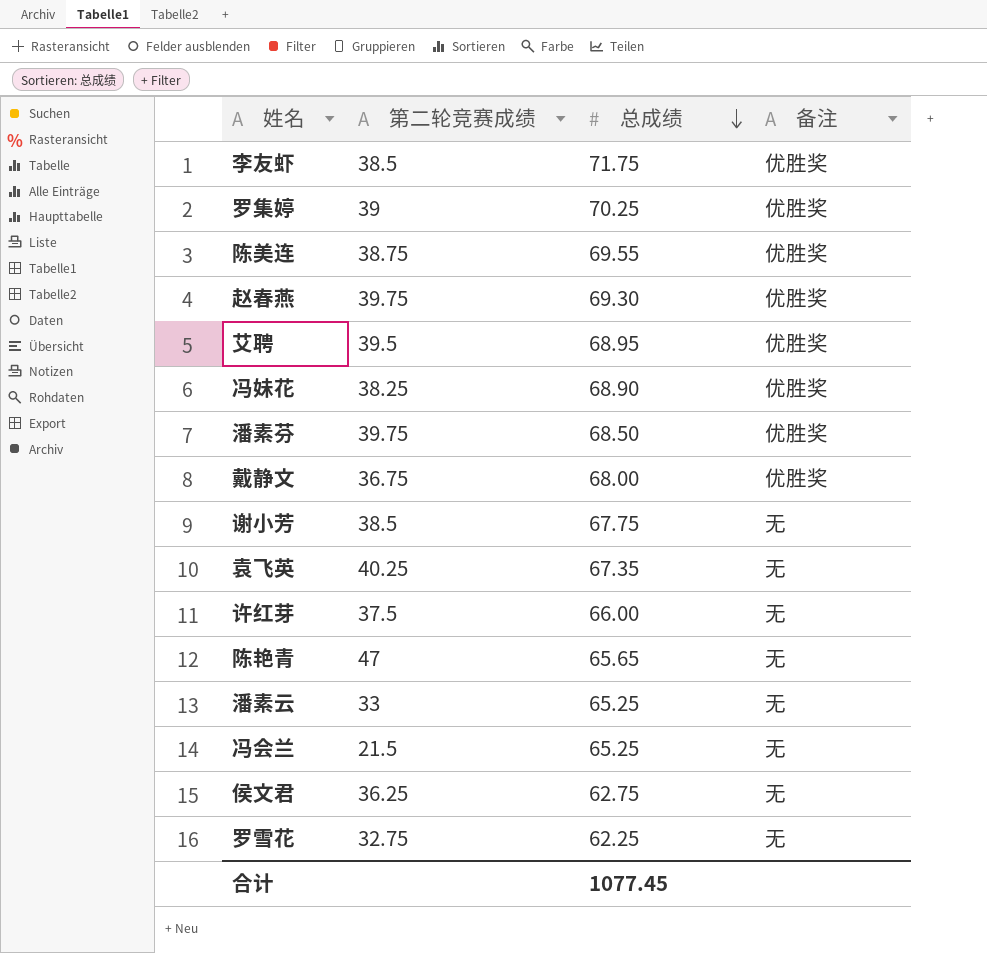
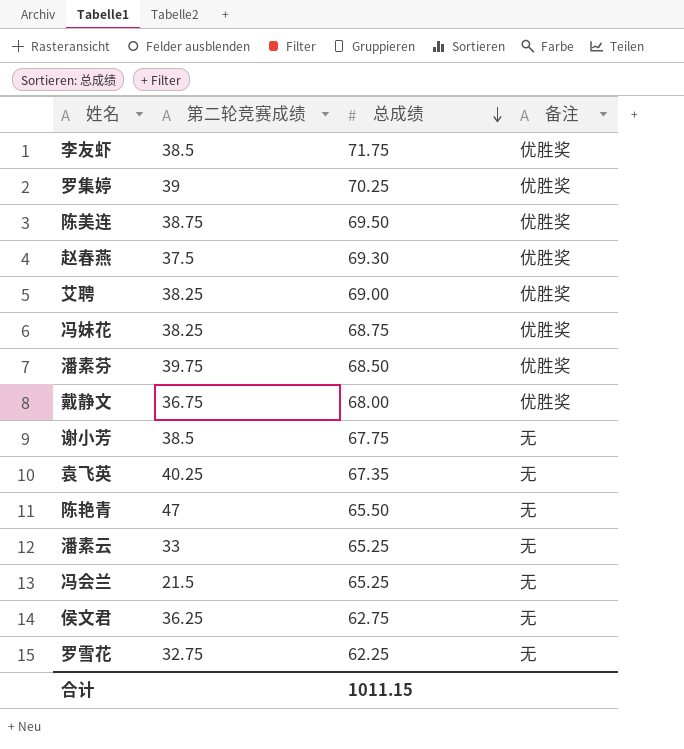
row 许红芽: 37.5 | 66.00 | 无 -> none
陈美连 | 总成绩: 69.55 -> 69.50
赵春燕 | 第二轮竞赛成绩: 39.75 -> 37.5
艾聘 | 第二轮竞赛成绩: 39.5 -> 38.25
艾聘 | 总成绩: 68.95 -> 69.00
冯妹花 | 总成绩: 68.90 -> 68.75
陈艳青 | 总成绩: 65.65 -> 65.50
合计 | 总成绩: 1077.45 -> 1011.15

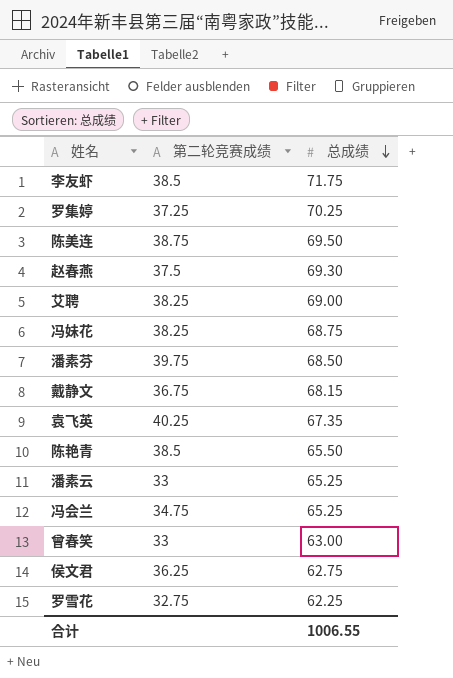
column 备注 | position: 4 -> none
row 谢小芳: 38.5 | 67.75 | 无 -> none
罗集婷 | 第二轮竞赛成绩: 39 -> 37.25
戴静文 | 总成绩: 68.00 -> 68.15
陈艳青 | 第二轮竞赛成绩: 47 -> 38.5
冯会兰 | 第二轮竞赛成绩: 21.5 -> 34.75
row 曾春笑: none -> 33 | 63.00
合计 | 总成绩: 1011.15 -> 1006.55

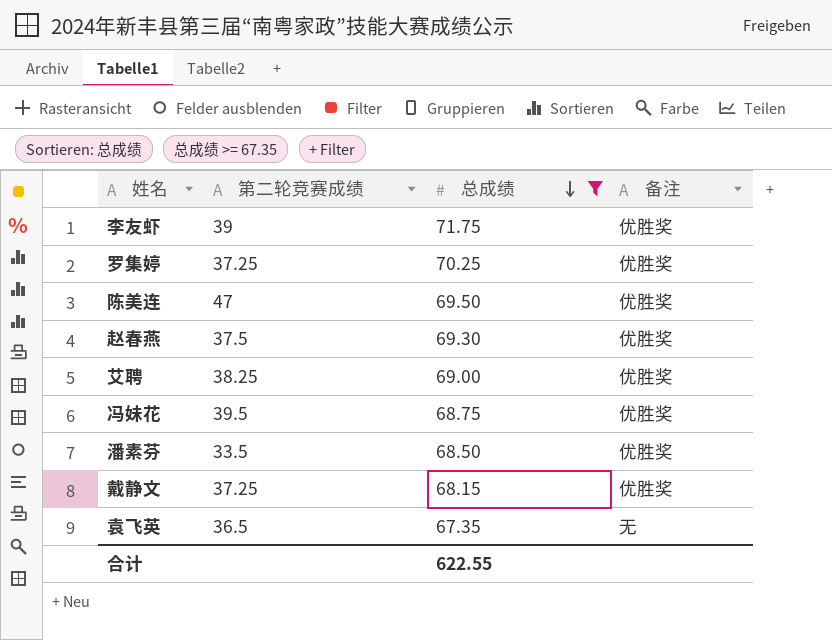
filter: none -> 总成绩 >= 67.35
column 备注 | position: none -> 4
李友虾 | 第二轮竞赛成绩: 38.5 -> 39
陈美连 | 第二轮竞赛成绩: 38.75 -> 47
冯妹花 | 第二轮竞赛成绩: 38.25 -> 39.5
潘素芬 | 第二轮竞赛成绩: 39.75 -> 33.5
戴静文 | 第二轮竞赛成绩: 36.75 -> 37.25
袁飞英 | 第二轮竞赛成绩: 40.25 -> 36.5
合计 | 总成绩: 1006.55 -> 622.55

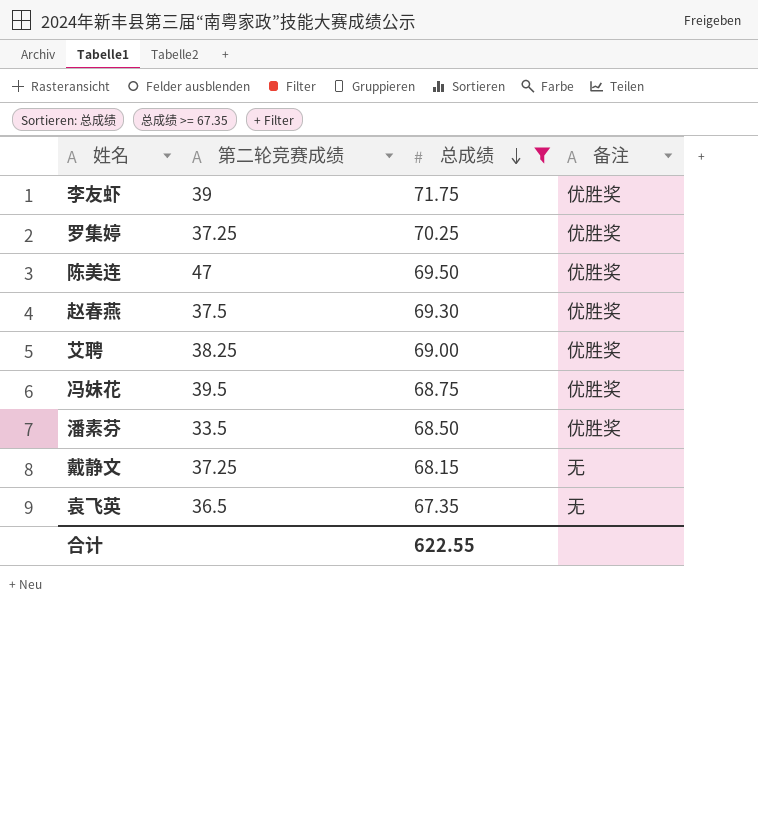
戴静文 | 备注: 优胜奖 -> 无

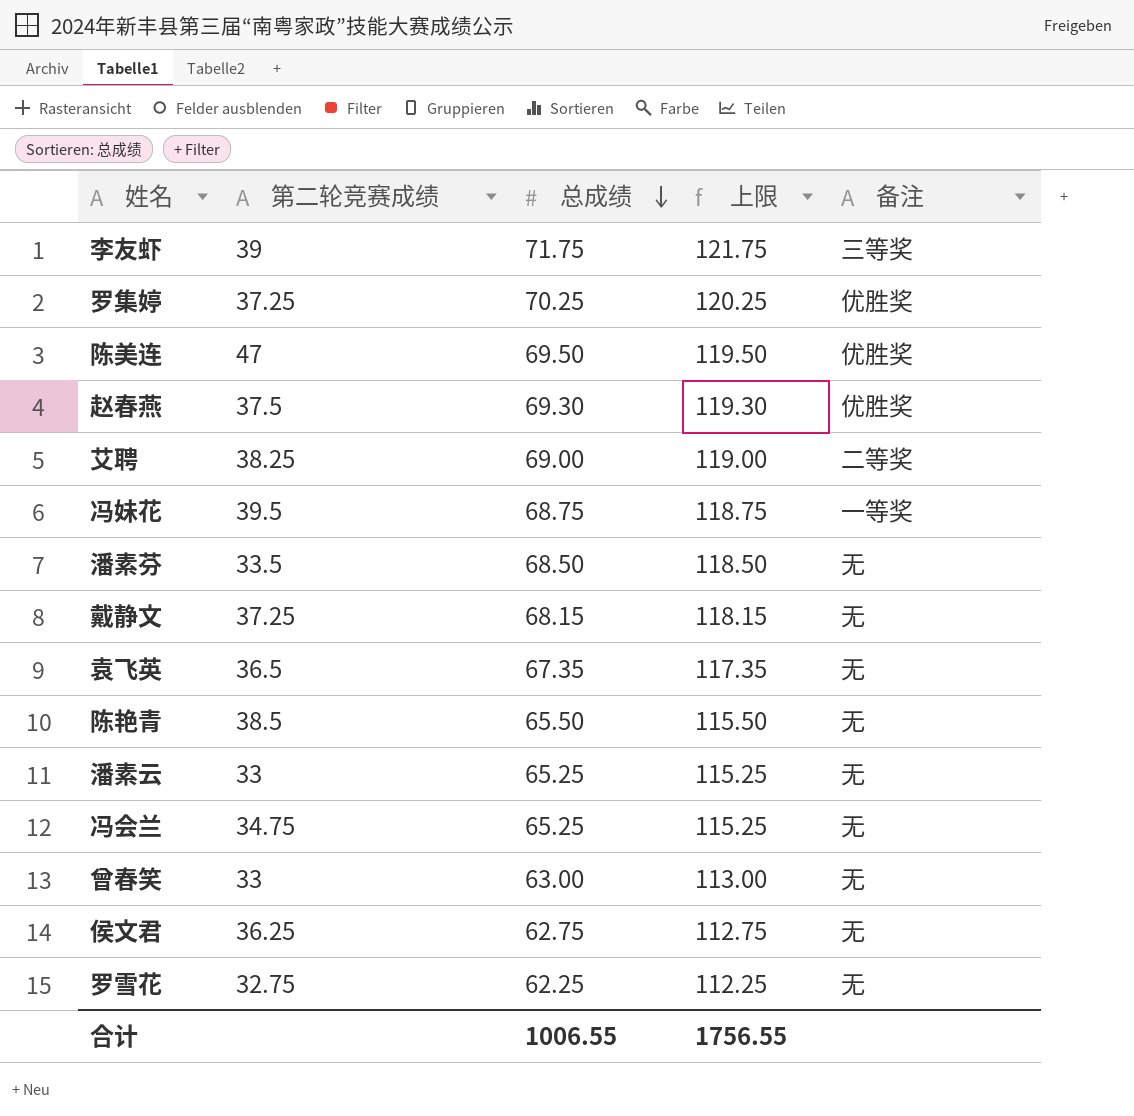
filter: 总成绩 >= 67.35 -> none
column 上限 | formula: none -> [总成绩] + 50
李友虾 | 备注: 优胜奖 -> 三等奖
艾聘 | 备注: 优胜奖 -> 二等奖
冯妹花 | 备注: 优胜奖 -> 一等奖
潘素芬 | 备注: 优胜奖 -> 无
合计 | 总成绩: 622.55 -> 1006.55

